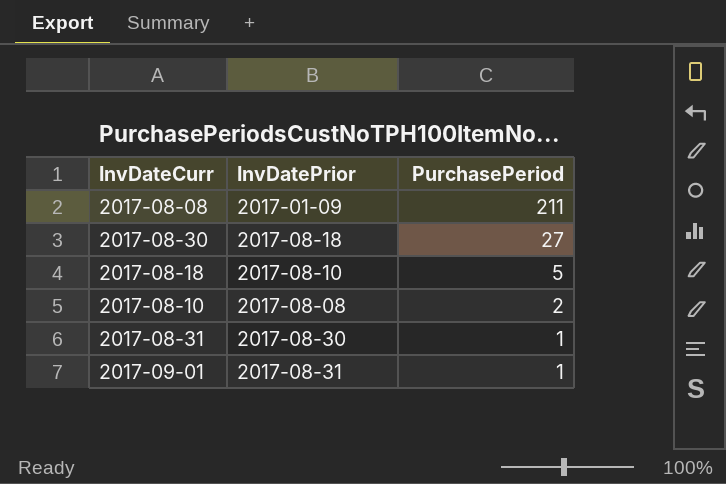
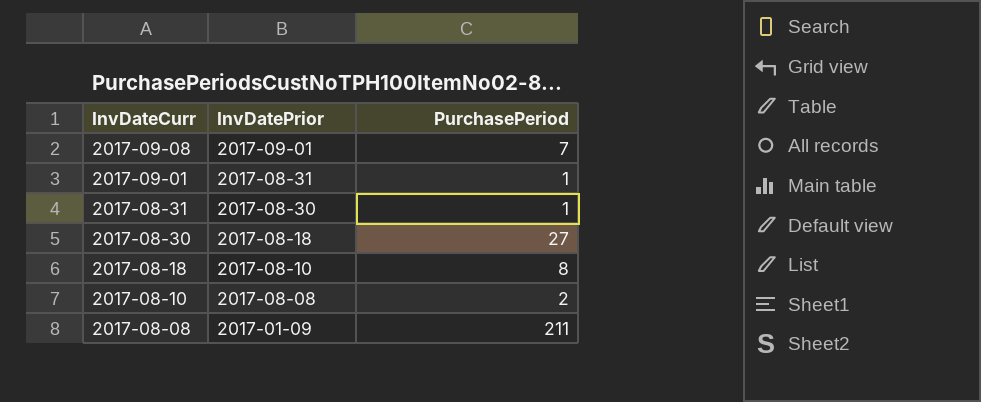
row order: PurchasePeriod descending -> InvDateCurr descending
row 2017-09-08: none -> 2017-09-01 | 7
2017-08-18 | PurchasePeriod: 5 -> 8

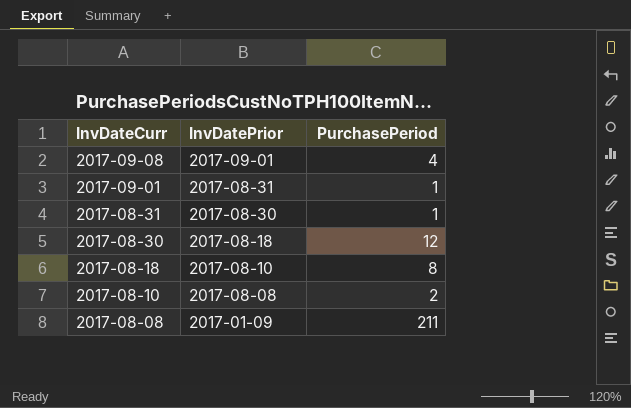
2017-09-08 | PurchasePeriod: 7 -> 4
2017-08-30 | PurchasePeriod: 27 -> 12

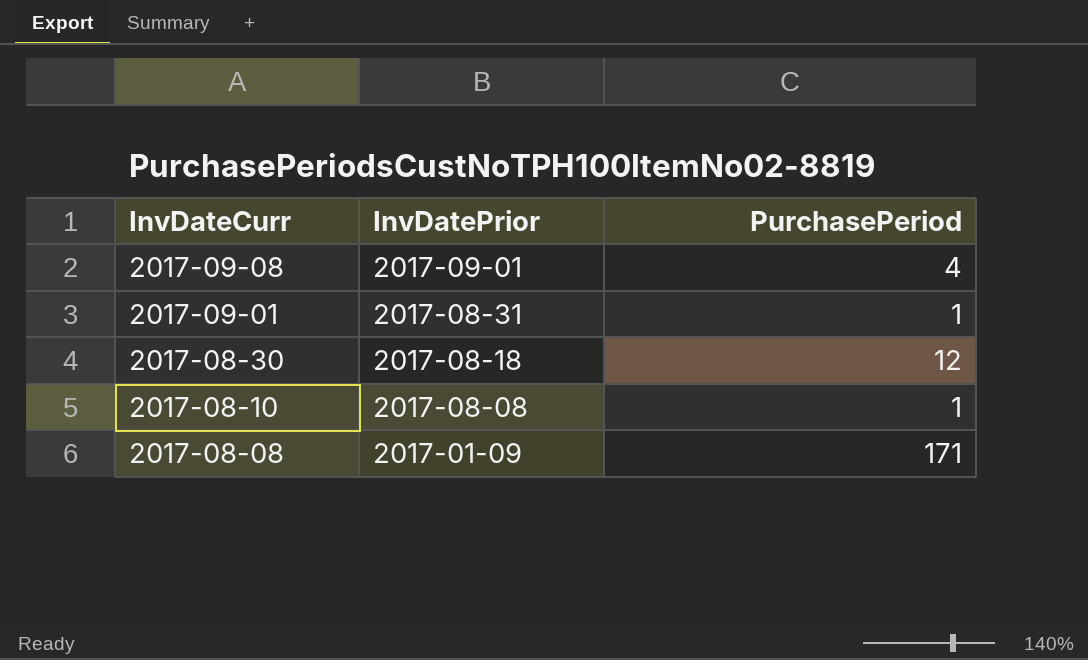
row 2017-08-31: 2017-08-30 | 1 -> none
row 2017-08-18: 2017-08-10 | 8 -> none
2017-08-10 | PurchasePeriod: 2 -> 1
2017-08-08 | PurchasePeriod: 211 -> 171

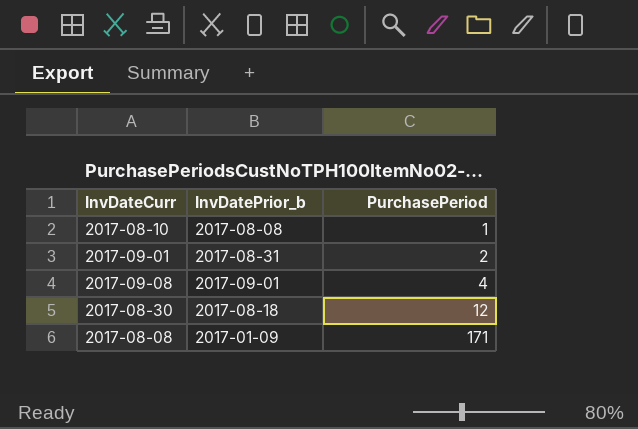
row order: InvDateCurr descending -> PurchasePeriod ascending
column name: InvDatePrior -> InvDatePrior_b
2017-09-01 | PurchasePeriod: 1 -> 2

